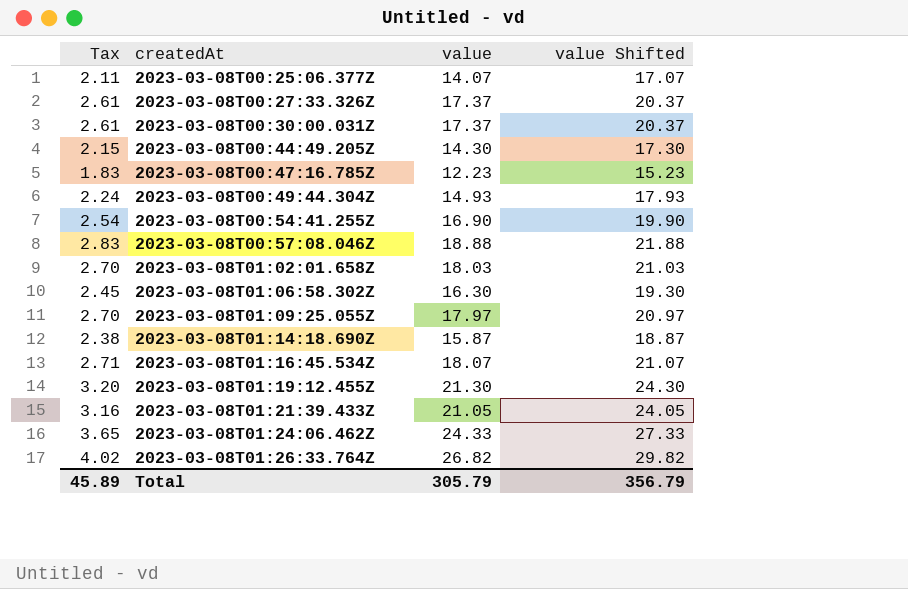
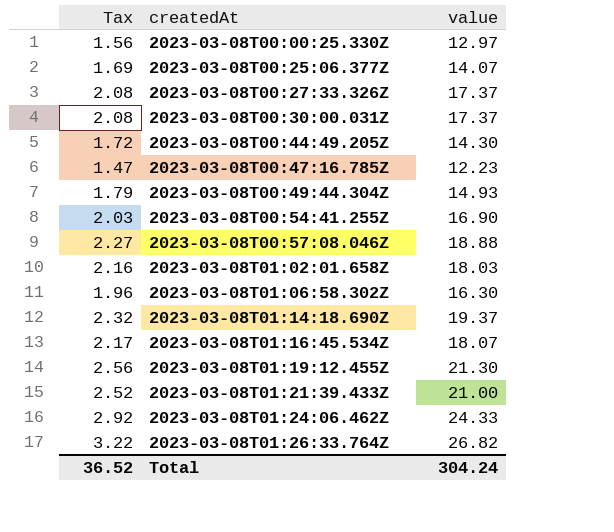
column value Shifted | formula: [value] + 3 -> none
column Tax | formula: [value] * 0.15 -> [value] * 0.12
row 2023-03-08T01:09:25.055Z: 2.70 | 17.97 | 20.97 -> none
row 2023-03-08T00:00:25.330Z: none -> 1.56 | 12.97
2023-03-08T01:14:18.690Z | value: 15.87 -> 19.37
2023-03-08T01:21:39.433Z | value: 21.05 -> 21.00
Total | Tax: 45.89 -> 36.52
Total | value: 305.79 -> 304.24

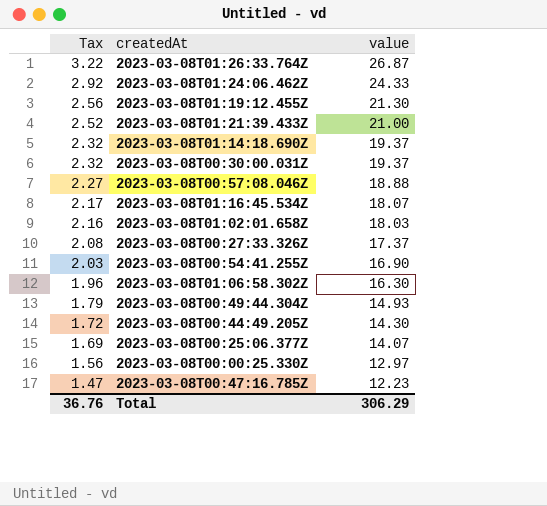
row order: createdAt ascending -> Tax descending
2023-03-08T01:26:33.764Z | value: 26.82 -> 26.87
2023-03-08T00:30:00.031Z | Tax: 2.08 -> 2.32
2023-03-08T00:30:00.031Z | value: 17.37 -> 19.37
Total | Tax: 36.52 -> 36.76
Total | value: 304.24 -> 306.29

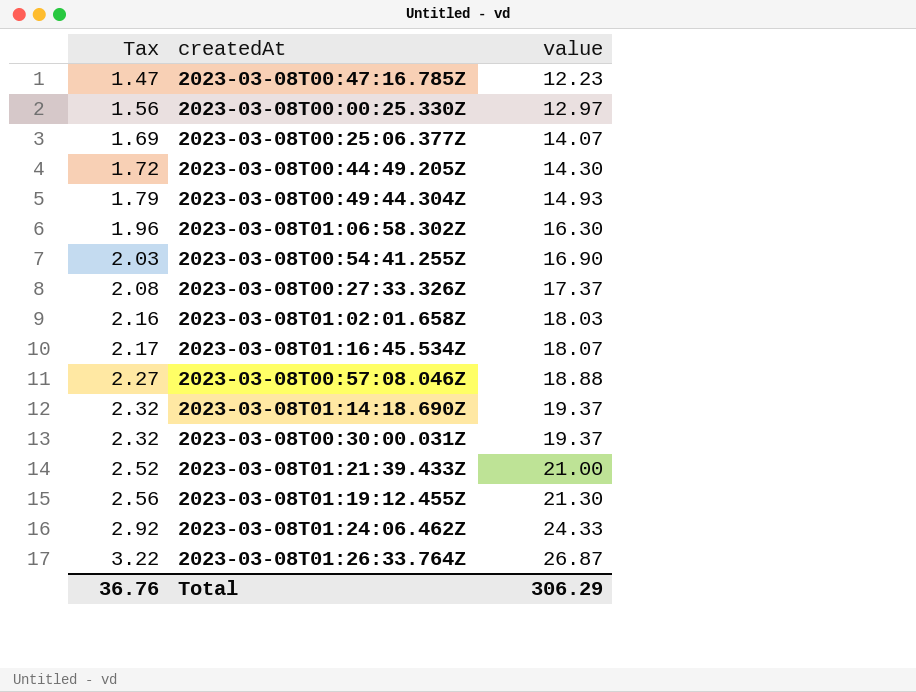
row order: Tax descending -> Tax ascending

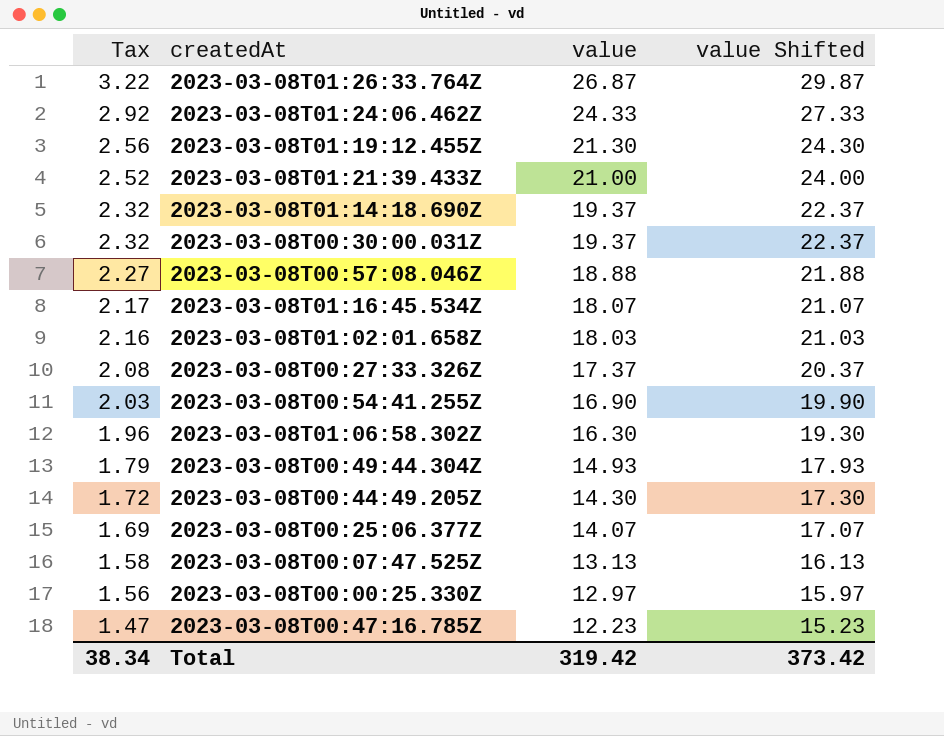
row order: Tax ascending -> Tax descending
column value Shifted | formula: none -> [value] + 3
row 2023-03-08T00:07:47.525Z: none -> 1.58 | 13.13 | 16.13
Total | Tax: 36.76 -> 38.34
Total | value: 306.29 -> 319.42

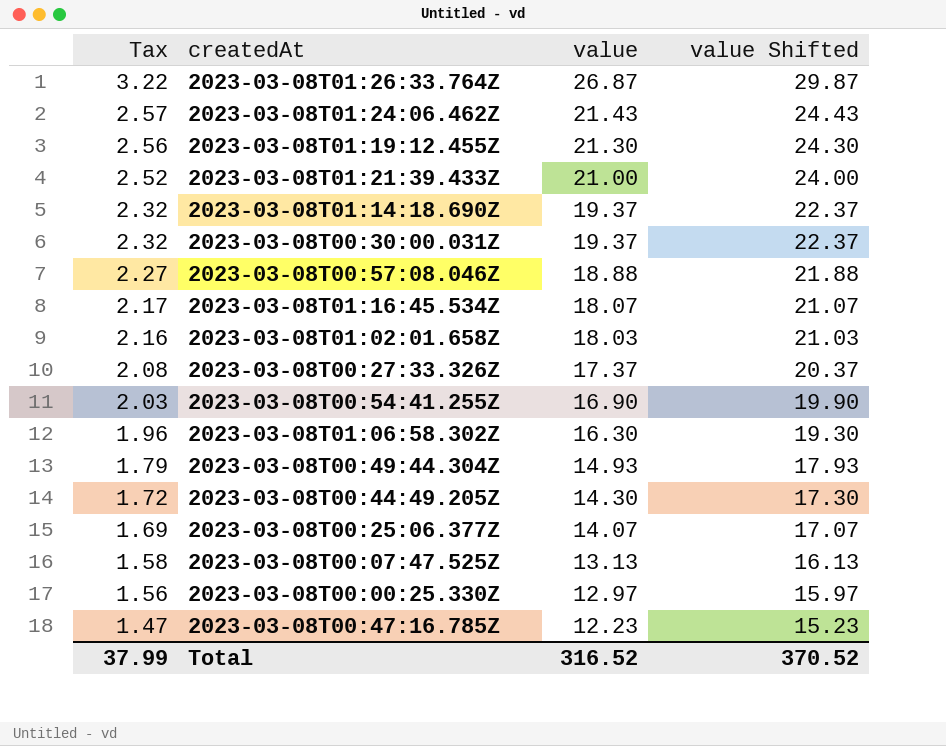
2023-03-08T01:24:06.462Z | Tax: 2.92 -> 2.57
2023-03-08T01:24:06.462Z | value: 24.33 -> 21.43
2023-03-08T01:24:06.462Z | value Shifted: 27.33 -> 24.43
Total | Tax: 38.34 -> 37.99
Total | value: 319.42 -> 316.52
Total | value Shifted: 373.42 -> 370.52

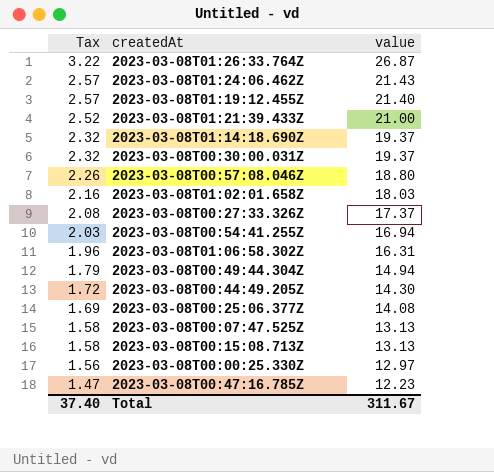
column value Shifted | formula: [value] + 3 -> none
row 2023-03-08T01:16:45.534Z: 2.17 | 18.07 | 21.07 -> none
2023-03-08T01:19:12.455Z | Tax: 2.56 -> 2.57
2023-03-08T01:19:12.455Z | value: 21.30 -> 21.40
2023-03-08T00:57:08.046Z | Tax: 2.27 -> 2.26
2023-03-08T00:57:08.046Z | value: 18.88 -> 18.80
2023-03-08T00:54:41.255Z | value: 16.90 -> 16.94
2023-03-08T01:06:58.302Z | value: 16.30 -> 16.31
2023-03-08T00:49:44.304Z | value: 14.93 -> 14.94
2023-03-08T00:25:06.377Z | value: 14.07 -> 14.08
row 2023-03-08T00:15:08.713Z: none -> 1.58 | 13.13
Total | Tax: 37.99 -> 37.40
Total | value: 316.52 -> 311.67

